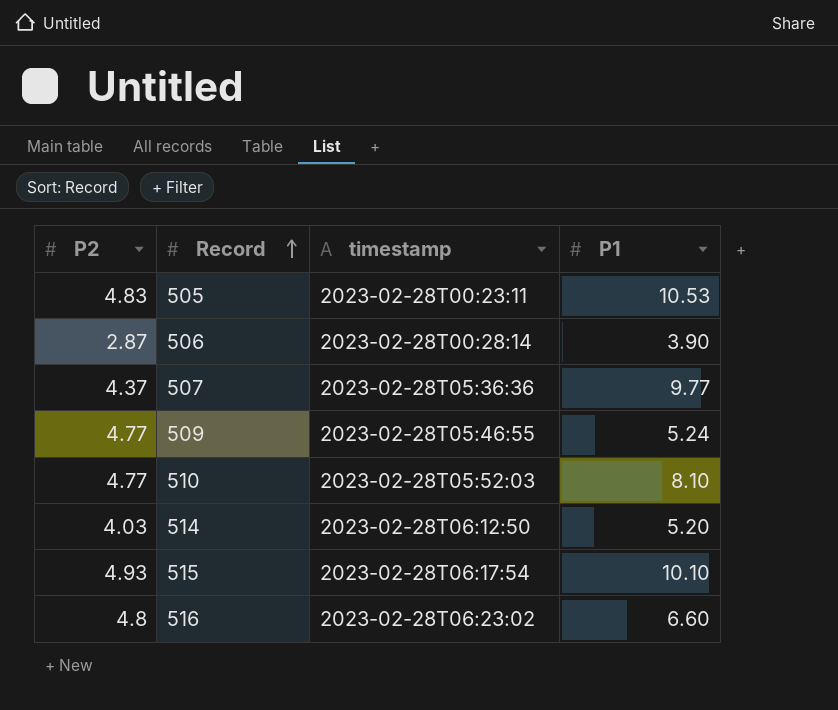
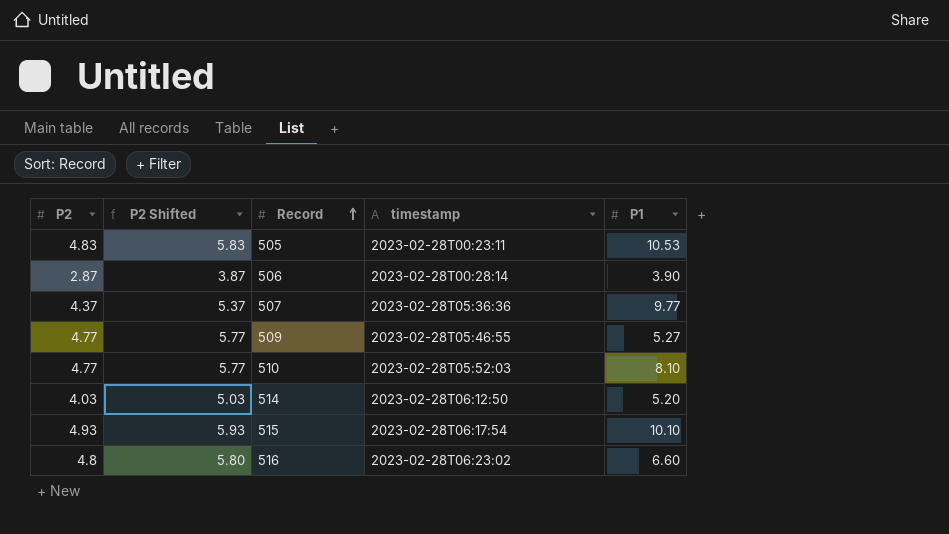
column P2 Shifted | formula: none -> [P2] + 1
509 | P1: 5.24 -> 5.27

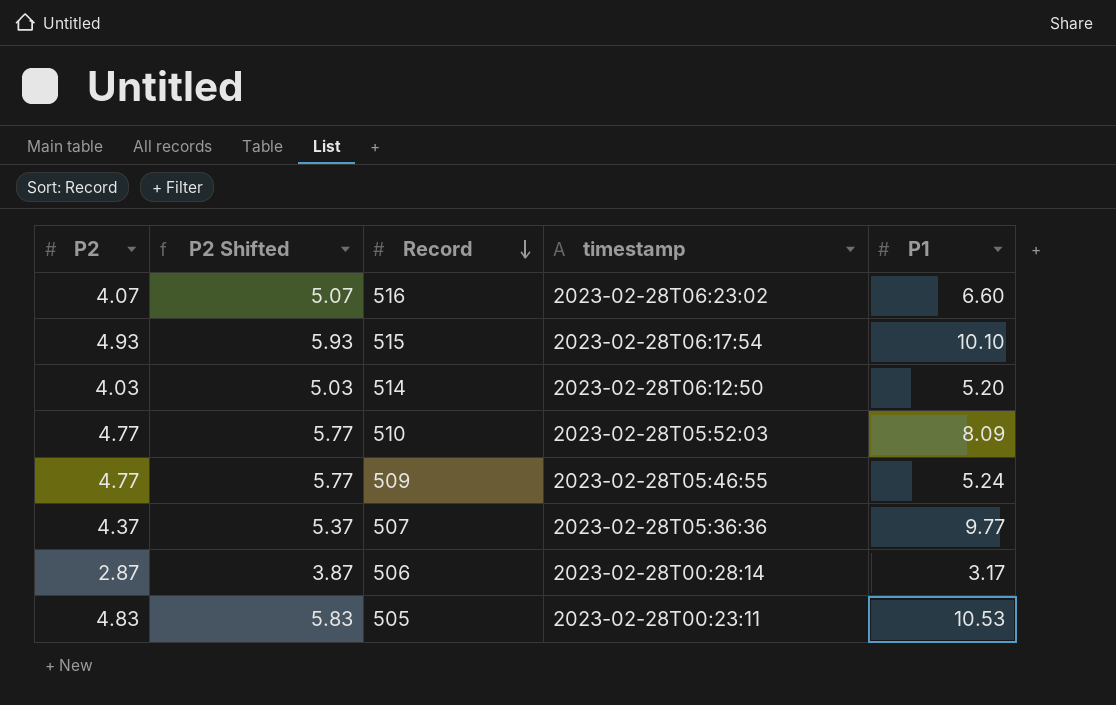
row order: Record ascending -> Record descending
516 | P2: 4.8 -> 4.07
516 | P2 Shifted: 5.80 -> 5.07
510 | P1: 8.10 -> 8.09
509 | P1: 5.27 -> 5.24
506 | P1: 3.90 -> 3.17

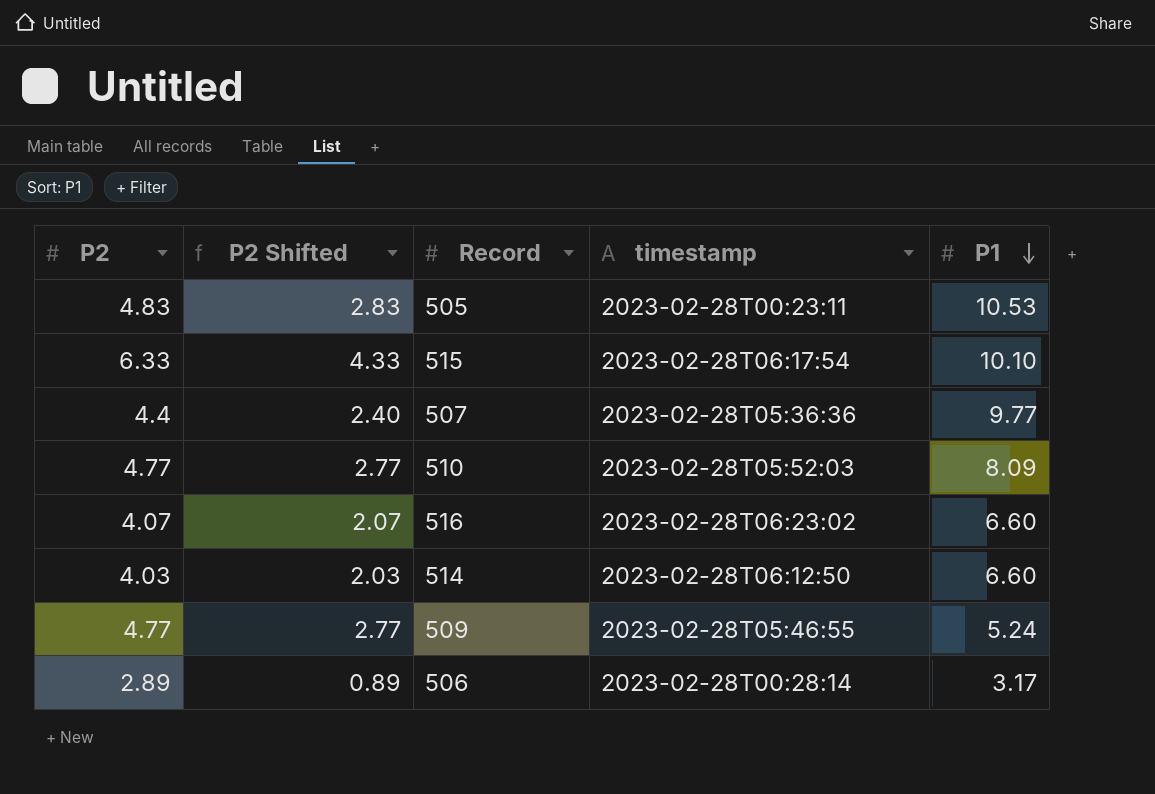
row order: Record descending -> P1 descending
column P2 Shifted | formula: [P2] + 1 -> [P2] - 2
515 | P2: 4.93 -> 6.33
507 | P2: 4.37 -> 4.4
514 | P1: 5.20 -> 6.60
506 | P2: 2.87 -> 2.89

